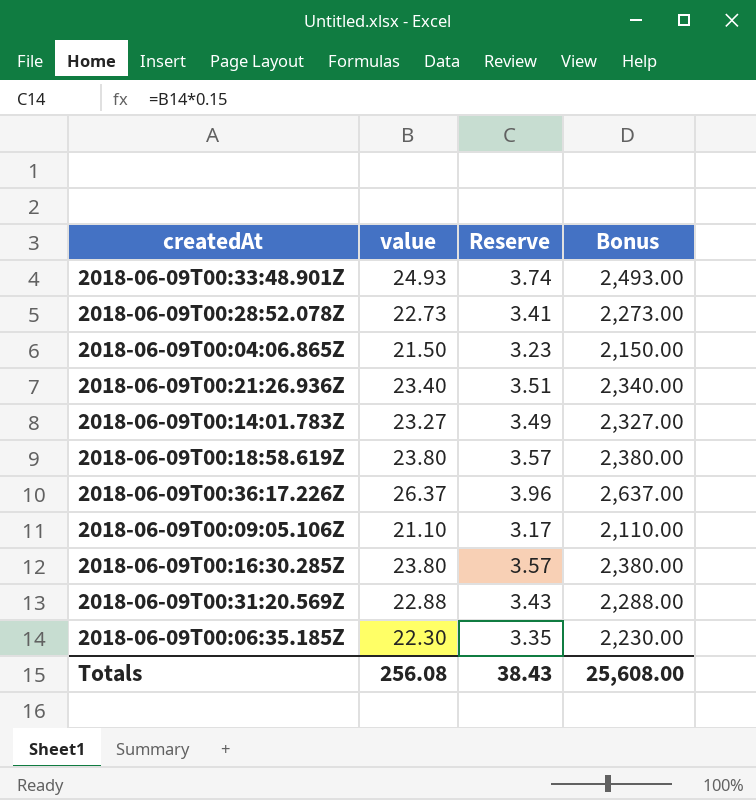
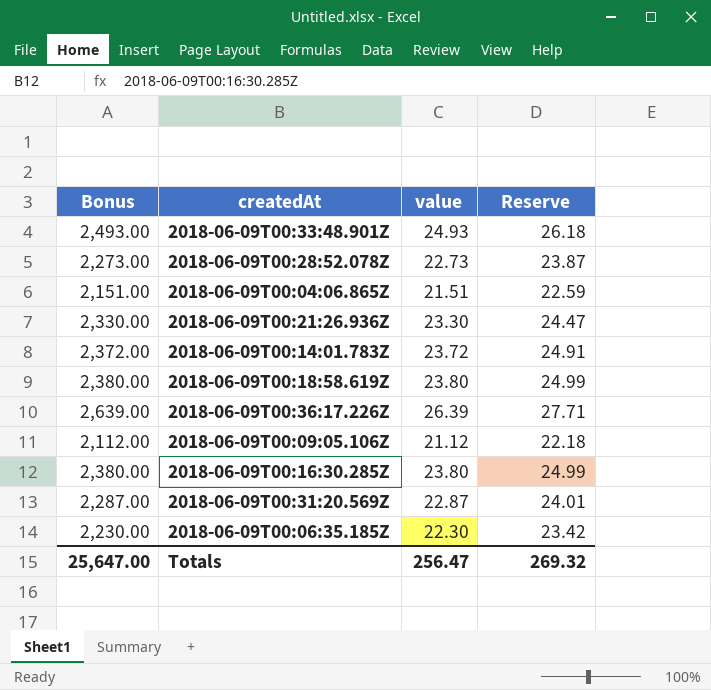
column Bonus | position: 4 -> 1
column Reserve | formula: [value] * 0.15 -> [value] * 1.05
2018-06-09T00:04:06.865Z | Bonus: 2,150.00 -> 2,151.00
2018-06-09T00:04:06.865Z | value: 21.50 -> 21.51
2018-06-09T00:21:26.936Z | Bonus: 2,340.00 -> 2,330.00
2018-06-09T00:21:26.936Z | value: 23.40 -> 23.30
2018-06-09T00:14:01.783Z | Bonus: 2,327.00 -> 2,372.00
2018-06-09T00:14:01.783Z | value: 23.27 -> 23.72
2018-06-09T00:36:17.226Z | Bonus: 2,637.00 -> 2,639.00
2018-06-09T00:36:17.226Z | value: 26.37 -> 26.39
2018-06-09T00:09:05.106Z | Bonus: 2,110.00 -> 2,112.00
2018-06-09T00:09:05.106Z | value: 21.10 -> 21.12
2018-06-09T00:31:20.569Z | Bonus: 2,288.00 -> 2,287.00
2018-06-09T00:31:20.569Z | value: 22.88 -> 22.87
Totals | Bonus: 25,608.00 -> 25,647.00
Totals | value: 256.08 -> 256.47
Totals | Reserve: 38.43 -> 269.32

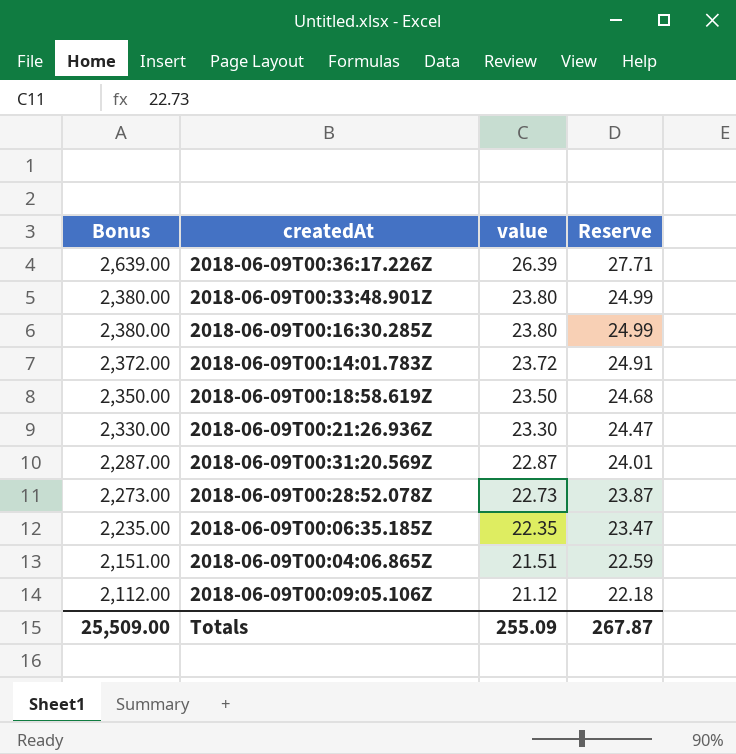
row order: none -> Bonus descending
2018-06-09T00:33:48.901Z | Bonus: 2,493.00 -> 2,380.00
2018-06-09T00:33:48.901Z | value: 24.93 -> 23.80
2018-06-09T00:33:48.901Z | Reserve: 26.18 -> 24.99
2018-06-09T00:18:58.619Z | Bonus: 2,380.00 -> 2,350.00
2018-06-09T00:18:58.619Z | value: 23.80 -> 23.50
2018-06-09T00:18:58.619Z | Reserve: 24.99 -> 24.68
2018-06-09T00:06:35.185Z | Bonus: 2,230.00 -> 2,235.00
2018-06-09T00:06:35.185Z | value: 22.30 -> 22.35
2018-06-09T00:06:35.185Z | Reserve: 23.42 -> 23.47
Totals | Bonus: 25,647.00 -> 25,509.00
Totals | value: 256.47 -> 255.09
Totals | Reserve: 269.32 -> 267.87

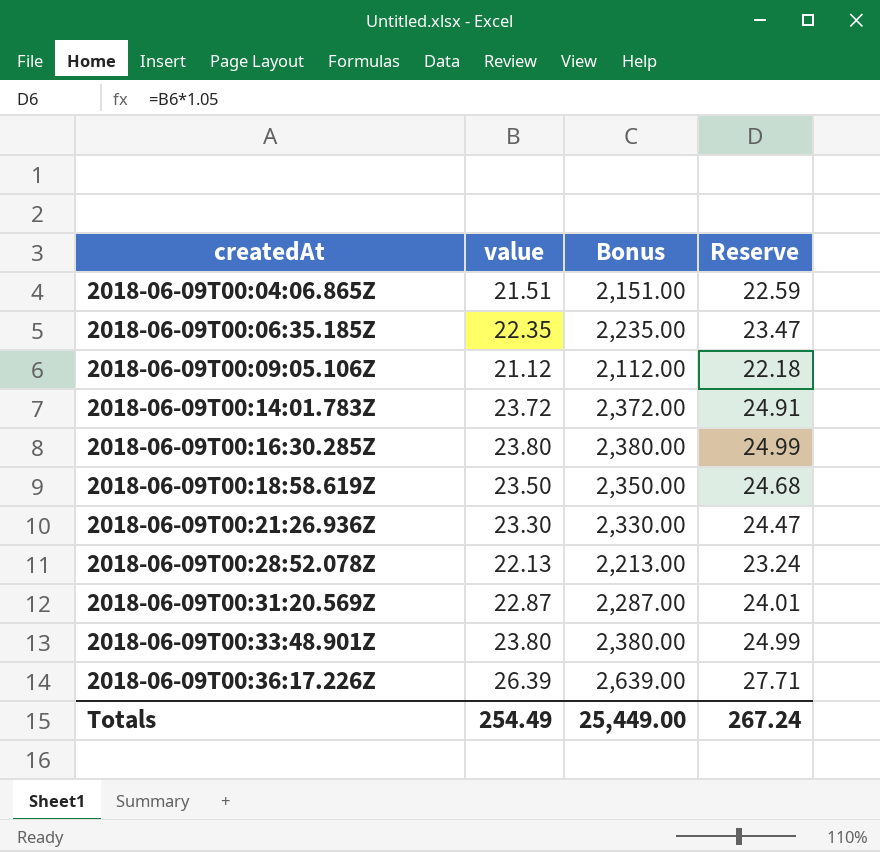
row order: Bonus descending -> createdAt ascending
column Bonus | position: 1 -> 3
2018-06-09T00:28:52.078Z | value: 22.73 -> 22.13
2018-06-09T00:28:52.078Z | Bonus: 2,273.00 -> 2,213.00
2018-06-09T00:28:52.078Z | Reserve: 23.87 -> 23.24
Totals | value: 255.09 -> 254.49
Totals | Bonus: 25,509.00 -> 25,449.00
Totals | Reserve: 267.87 -> 267.24

